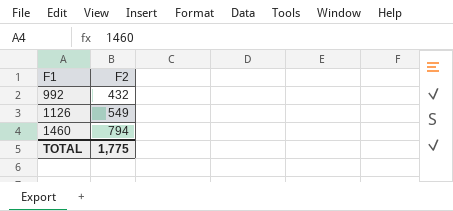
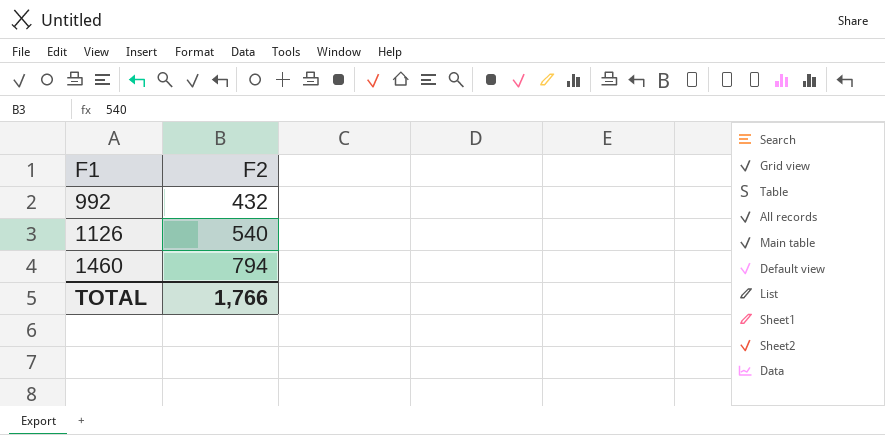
1126 | F2: 549 -> 540
TOTAL | F2: 1,775 -> 1,766

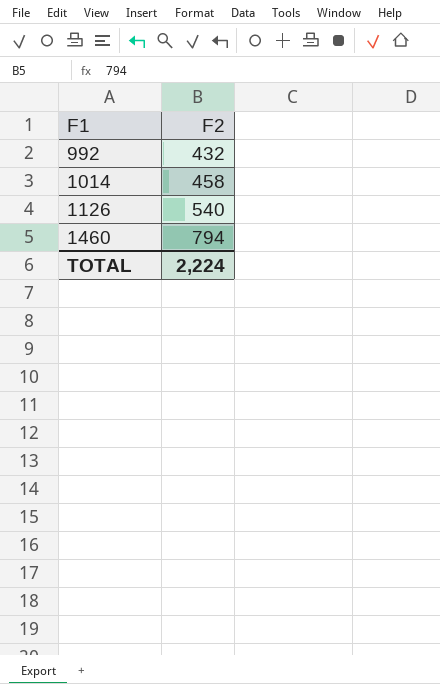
row 1014: none -> 458
TOTAL | F2: 1,766 -> 2,224

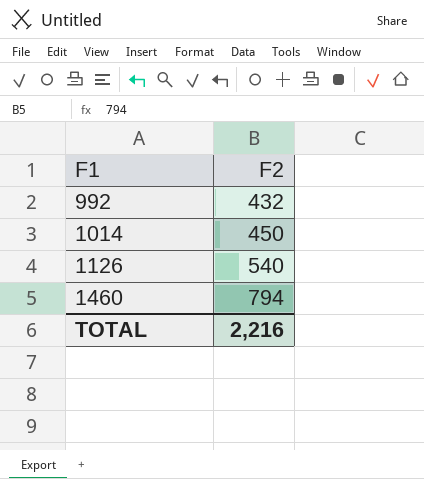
1014 | F2: 458 -> 450
TOTAL | F2: 2,224 -> 2,216

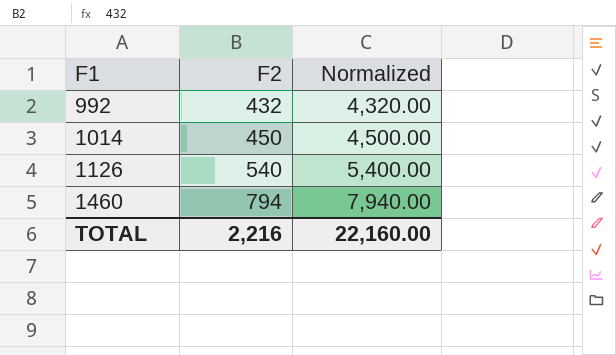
column Normalized | formula: none -> [F2] * 10

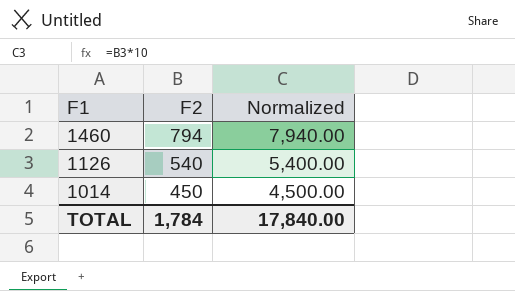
row order: F1 ascending -> F1 descending
row 992: 432 | 4,320.00 -> none
TOTAL | F2: 2,216 -> 1,784
TOTAL | Normalized: 22,160.00 -> 17,840.00

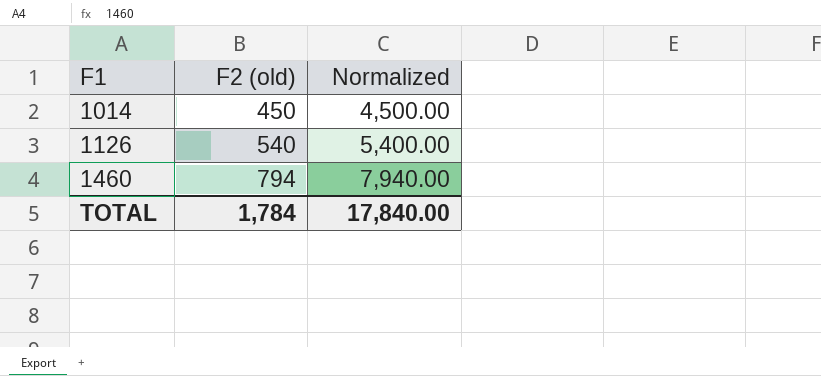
row order: F1 descending -> F1 ascending
column name: F2 -> F2 (old)

